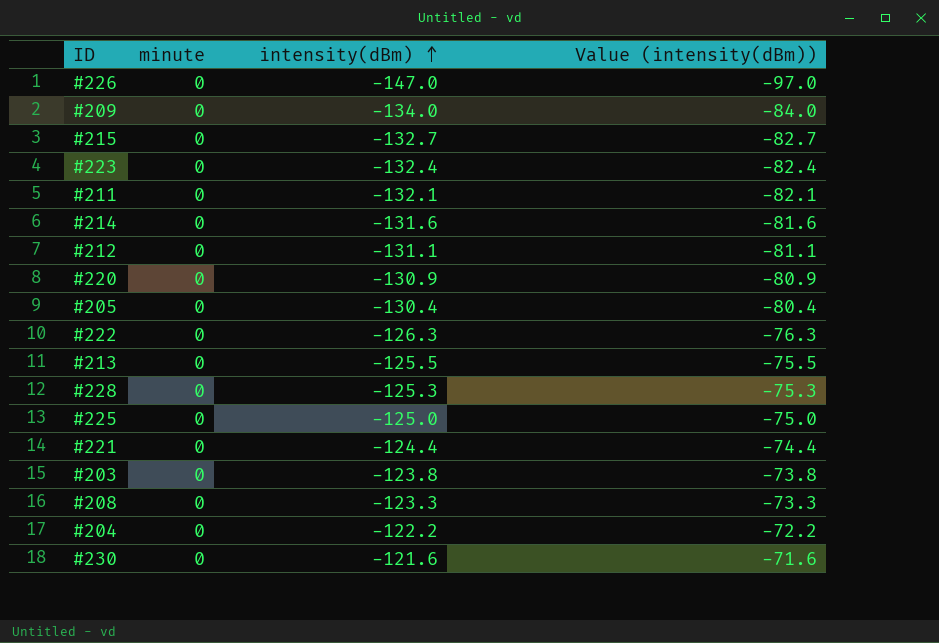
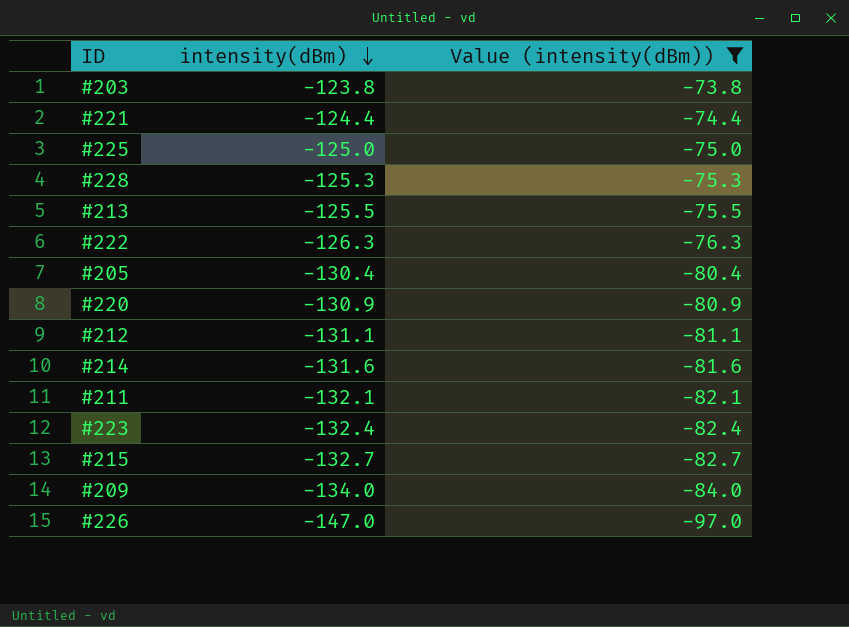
filter: none -> Value (intensity(dBm)) <= -73.8
row order: intensity(dBm) ascending -> intensity(dBm) descending
column minute | position: 2 -> none

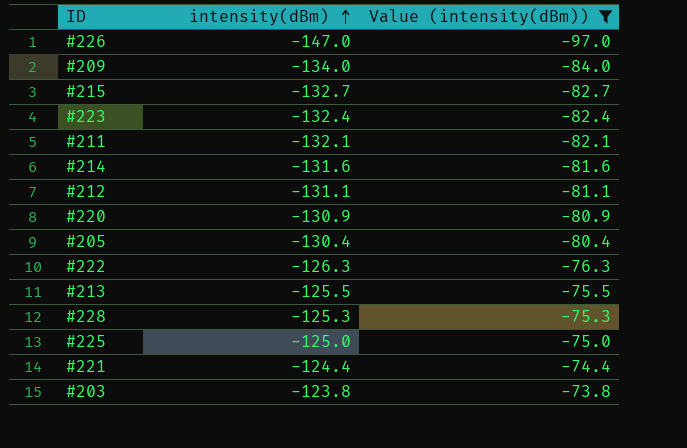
row order: intensity(dBm) descending -> intensity(dBm) ascending

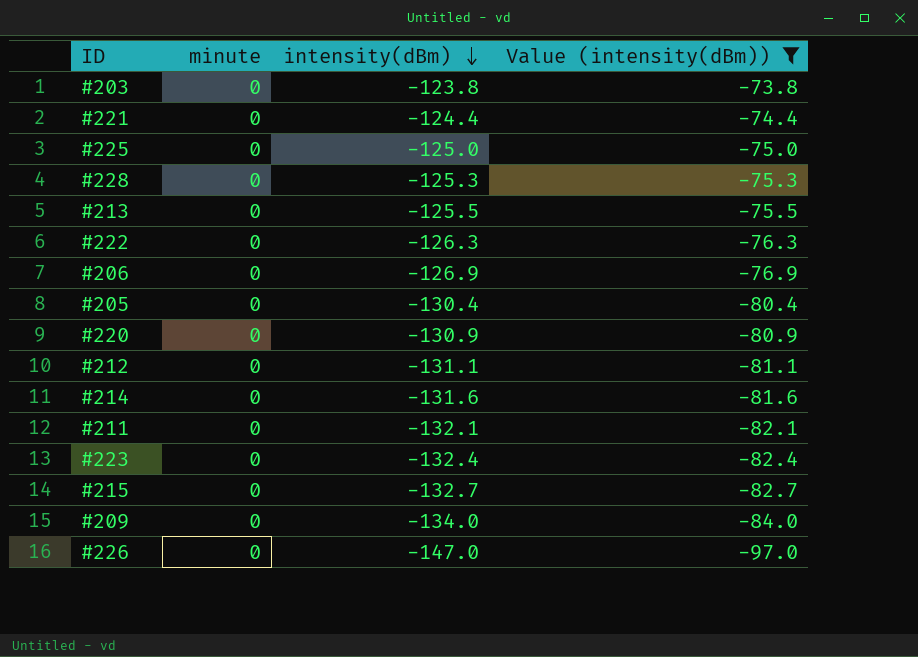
row order: intensity(dBm) ascending -> intensity(dBm) descending
column minute | position: none -> 2
row #206: none -> 0 | -126.9 | -76.9

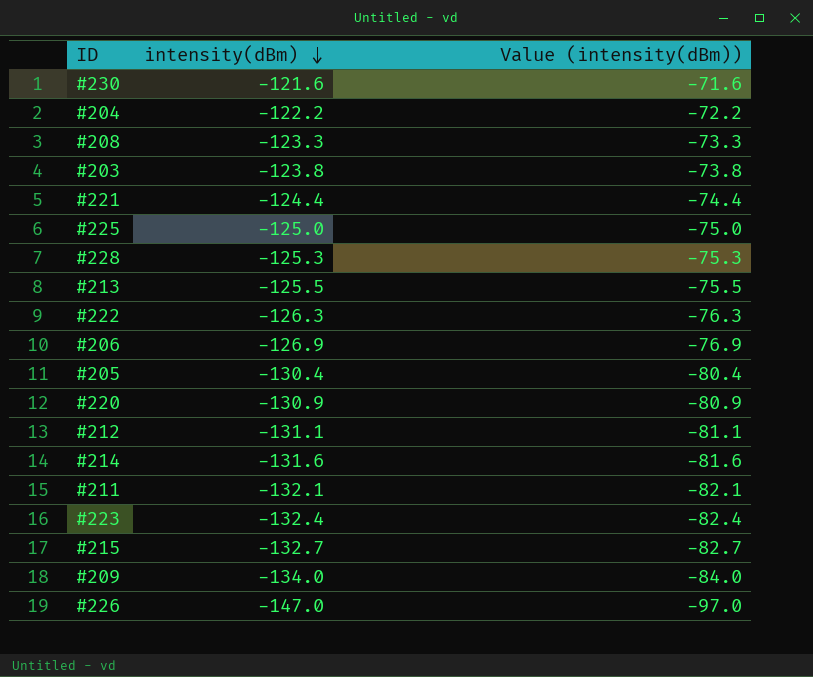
filter: Value (intensity(dBm)) <= -73.8 -> none
column minute | position: 2 -> none

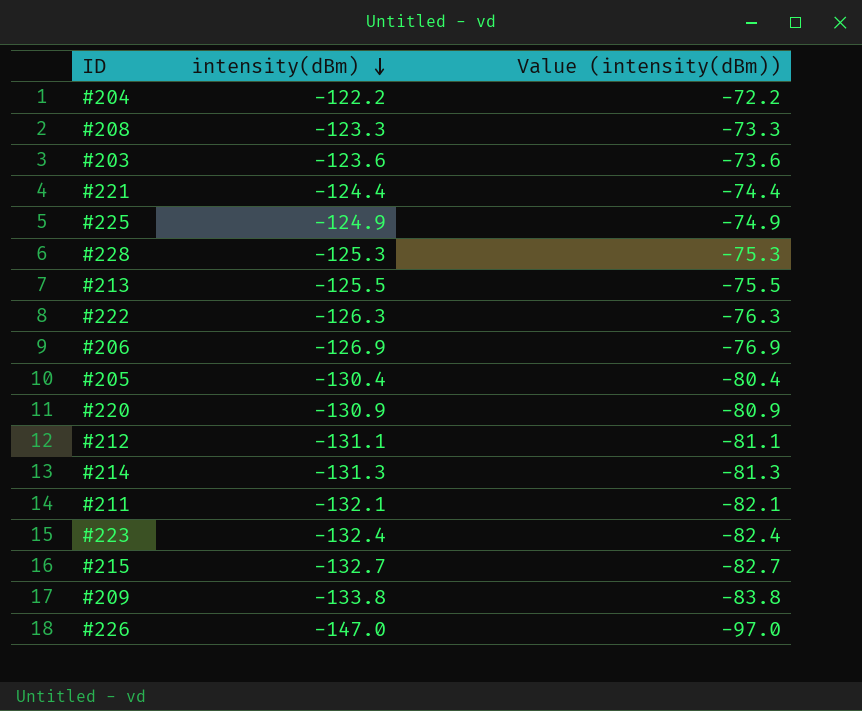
row #230: -121.6 | -71.6 -> none
#203 | intensity(dBm): -123.8 -> -123.6
#203 | Value (intensity(dBm)): -73.8 -> -73.6
#225 | intensity(dBm): -125.0 -> -124.9
#225 | Value (intensity(dBm)): -75.0 -> -74.9
#214 | intensity(dBm): -131.6 -> -131.3
#214 | Value (intensity(dBm)): -81.6 -> -81.3
#209 | intensity(dBm): -134.0 -> -133.8
#209 | Value (intensity(dBm)): -84.0 -> -83.8

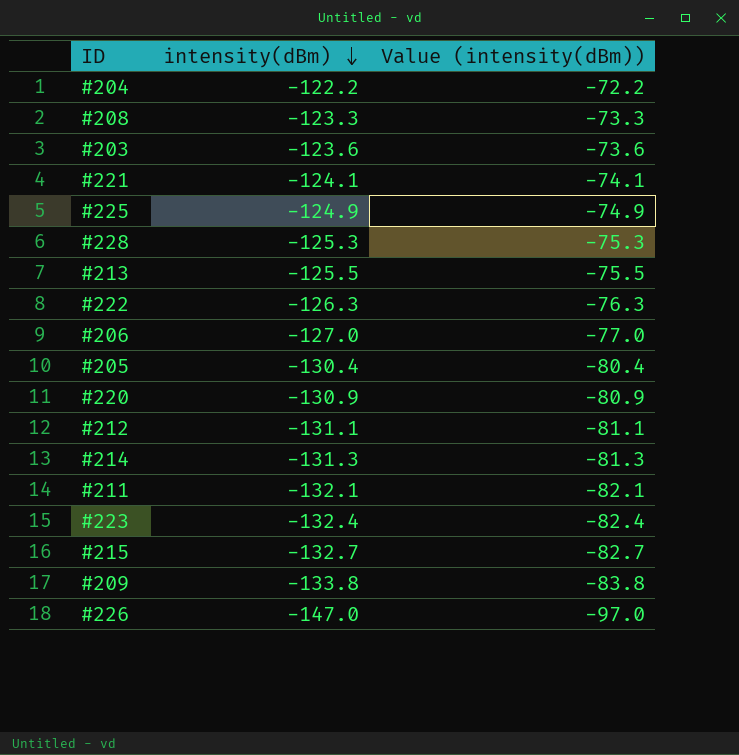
#221 | intensity(dBm): -124.4 -> -124.1
#221 | Value (intensity(dBm)): -74.4 -> -74.1
#206 | intensity(dBm): -126.9 -> -127.0
#206 | Value (intensity(dBm)): -76.9 -> -77.0

